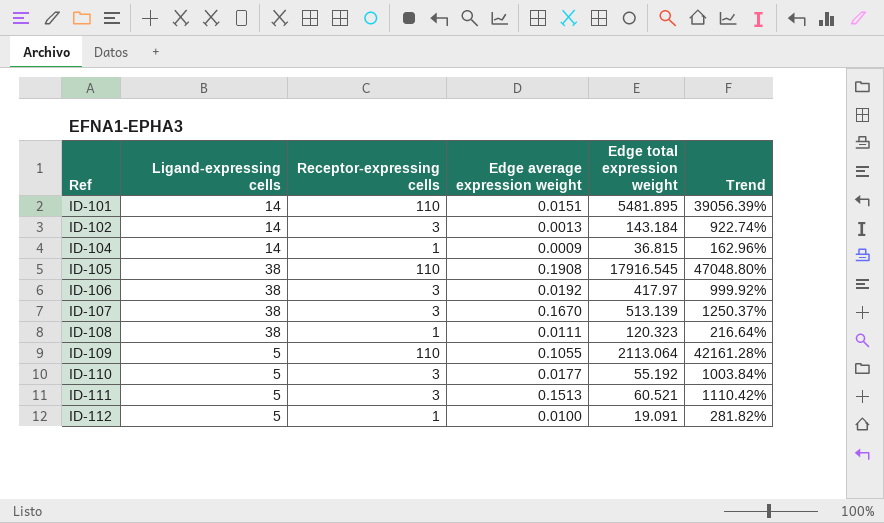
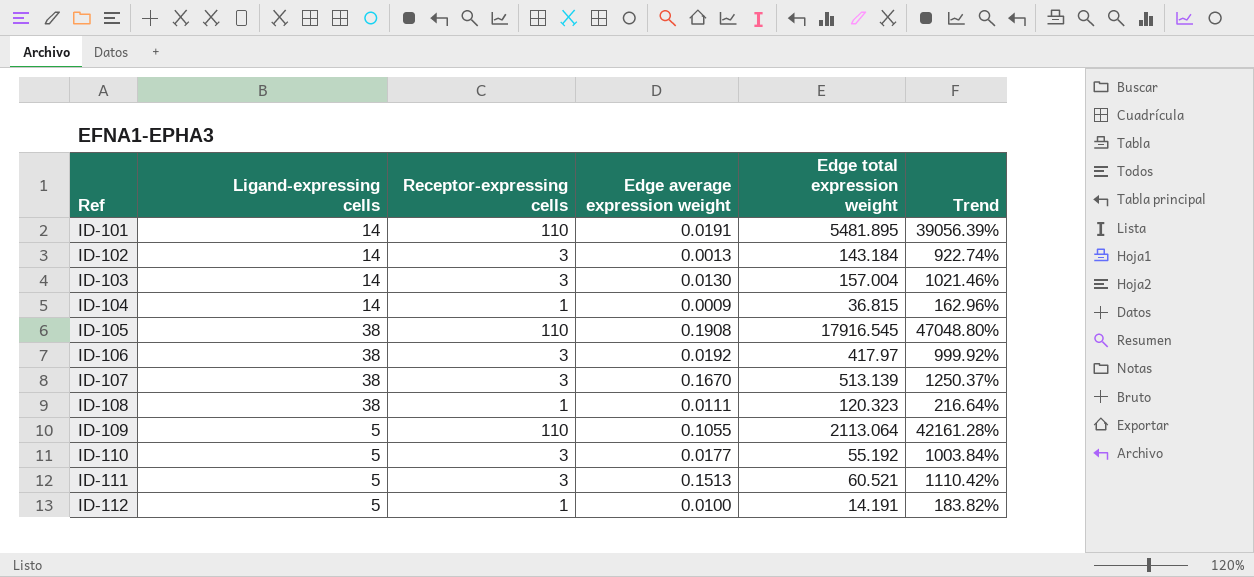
ID-101 | Edge average expression weight: 0.0151 -> 0.0191
row ID-103: none -> 14 | 3 | 0.0130 | 157.004 | 1021.46%
ID-112 | Edge total expression weight: 19.091 -> 14.191
ID-112 | Trend: 281.82% -> 183.82%

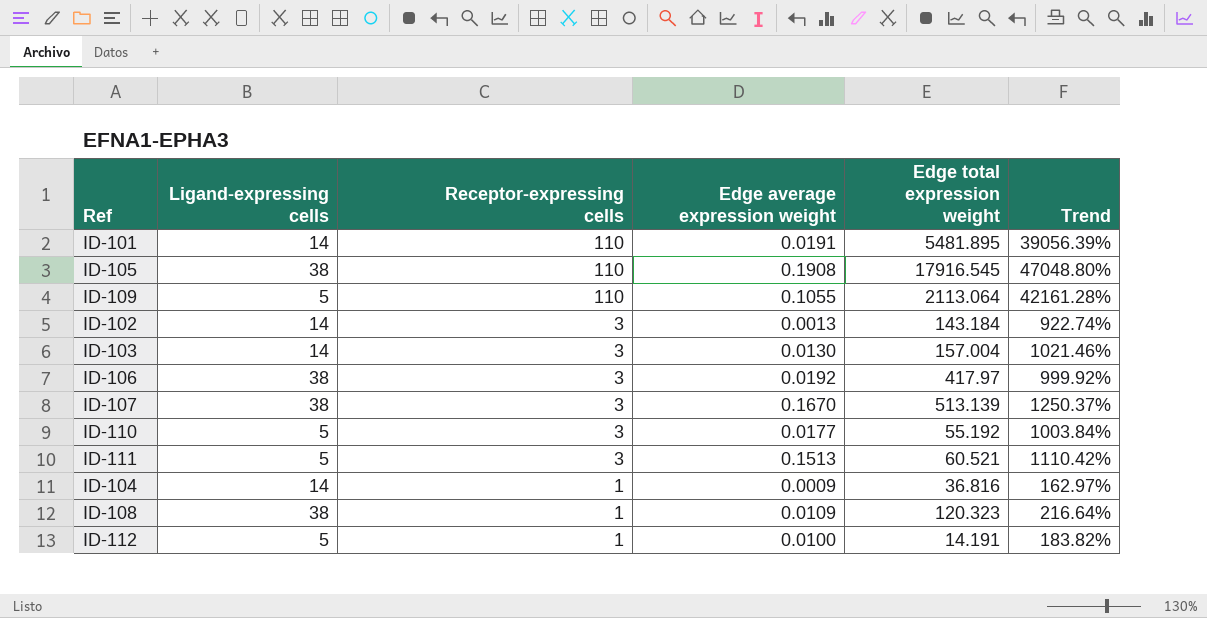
row order: Ref ascending -> Receptor-expressing cells descending
ID-104 | Edge total expression weight: 36.815 -> 36.816
ID-104 | Trend: 162.96% -> 162.97%
ID-108 | Edge average expression weight: 0.0111 -> 0.0109

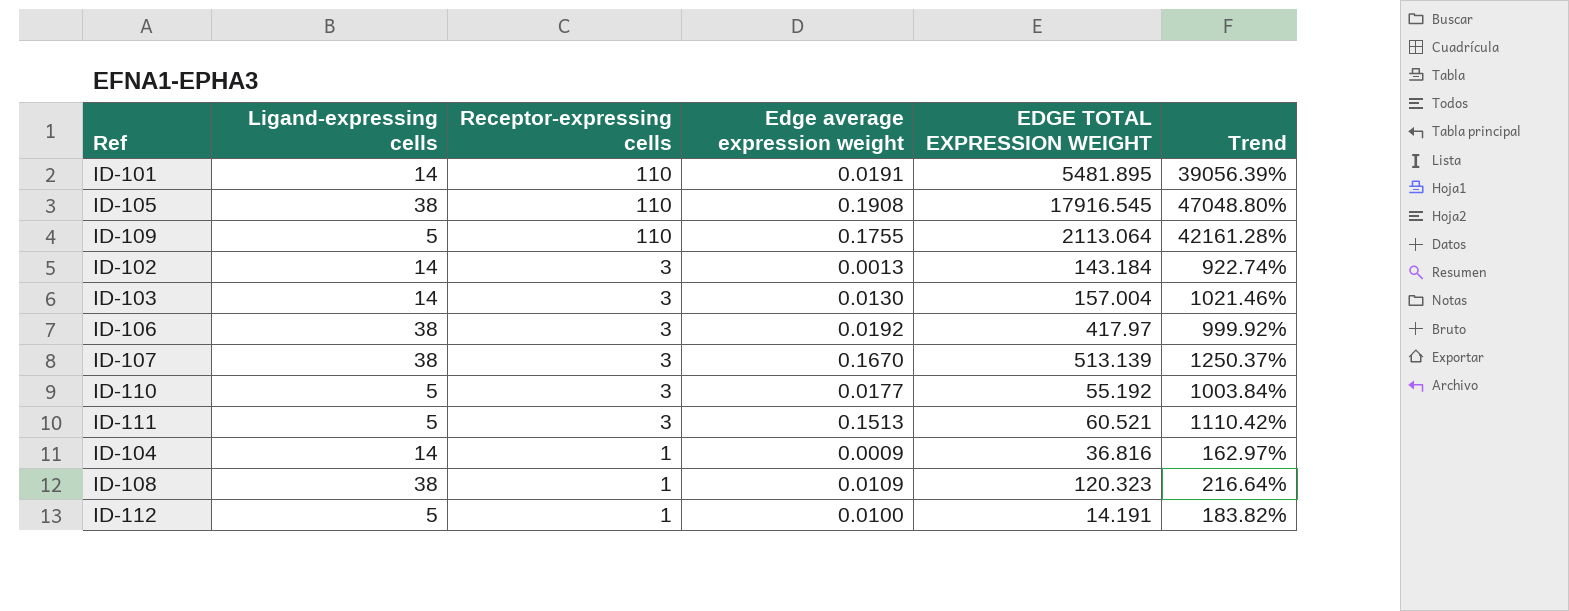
column name: Edge total expression weight -> EDGE TOTAL EXPRESSION WEIGHT
ID-109 | Edge average expression weight: 0.1055 -> 0.1755

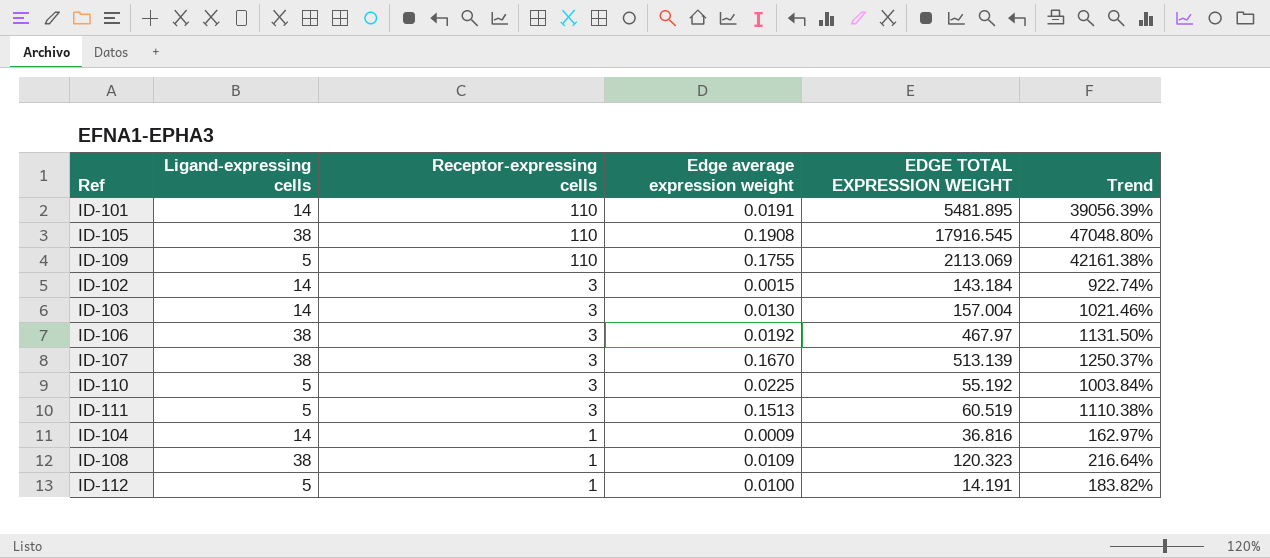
ID-109 | EDGE TOTAL EXPRESSION WEIGHT: 2113.064 -> 2113.069
ID-109 | Trend: 42161.28% -> 42161.38%
ID-102 | Edge average expression weight: 0.0013 -> 0.0015
ID-106 | EDGE TOTAL EXPRESSION WEIGHT: 417.97 -> 467.97
ID-106 | Trend: 999.92% -> 1131.50%
ID-110 | Edge average expression weight: 0.0177 -> 0.0225
ID-111 | EDGE TOTAL EXPRESSION WEIGHT: 60.521 -> 60.519
ID-111 | Trend: 1110.42% -> 1110.38%

